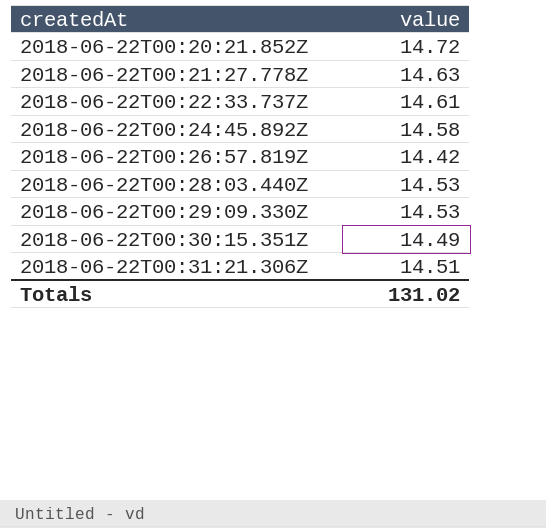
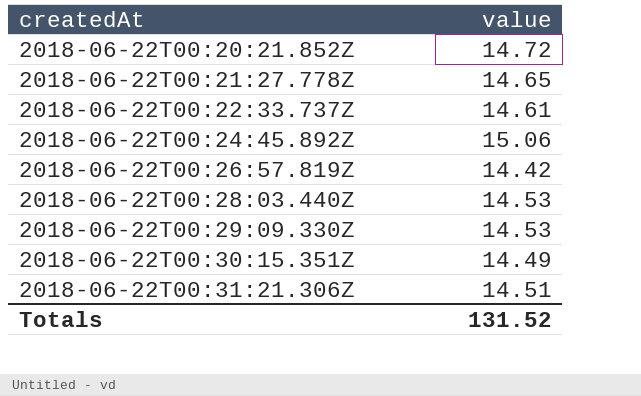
2018-06-22T00:21:27.778Z | value: 14.63 -> 14.65
2018-06-22T00:24:45.892Z | value: 14.58 -> 15.06
Totals | value: 131.02 -> 131.52

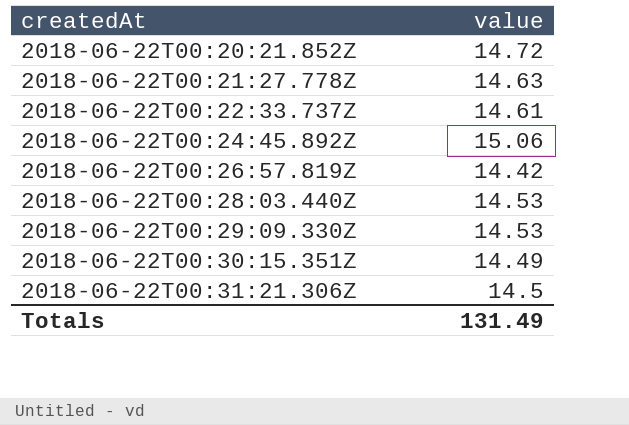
2018-06-22T00:21:27.778Z | value: 14.65 -> 14.63
2018-06-22T00:31:21.306Z | value: 14.51 -> 14.5
Totals | value: 131.52 -> 131.49

